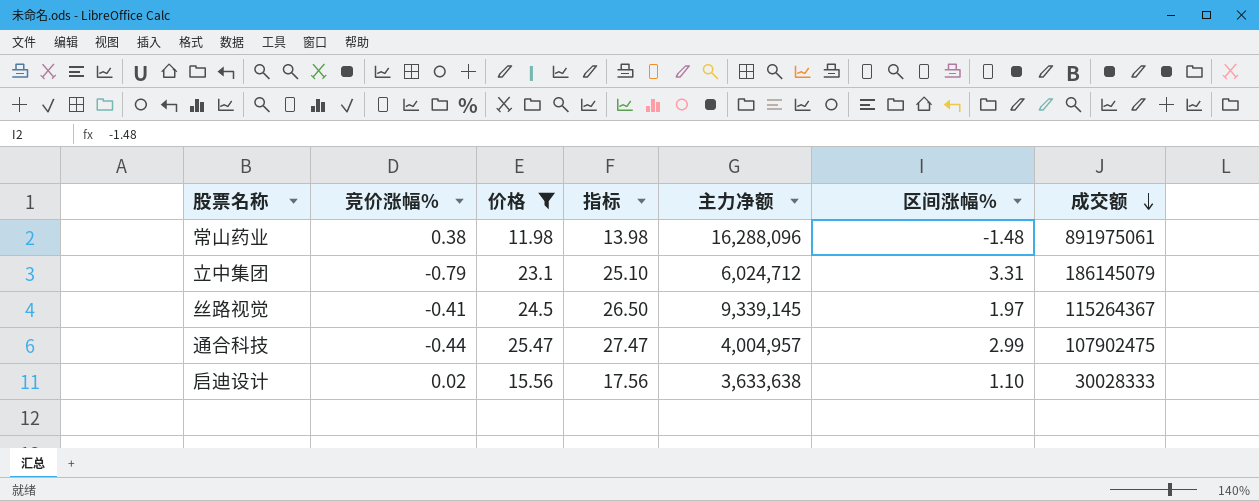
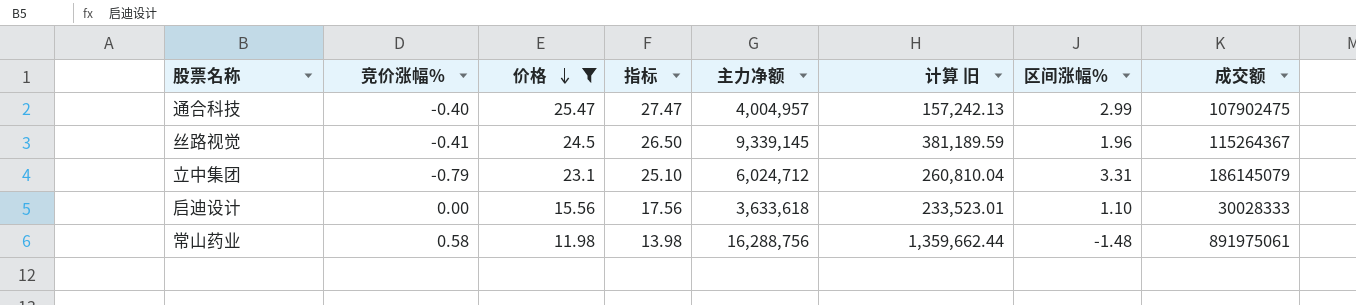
row order: 成交额 descending -> 价格 descending
column 计算 旧 | formula: none -> [主力净额] / [价格]
通合科技 | 竞价涨幅%: -0.44 -> -0.40
丝路视觉 | 区间涨幅%: 1.97 -> 1.96
启迪设计 | 竞价涨幅%: 0.02 -> 0.00
启迪设计 | 主力净额: 3,633,638 -> 3,633,618
常山药业 | 竞价涨幅%: 0.38 -> 0.58
常山药业 | 主力净额: 16,288,096 -> 16,288,756

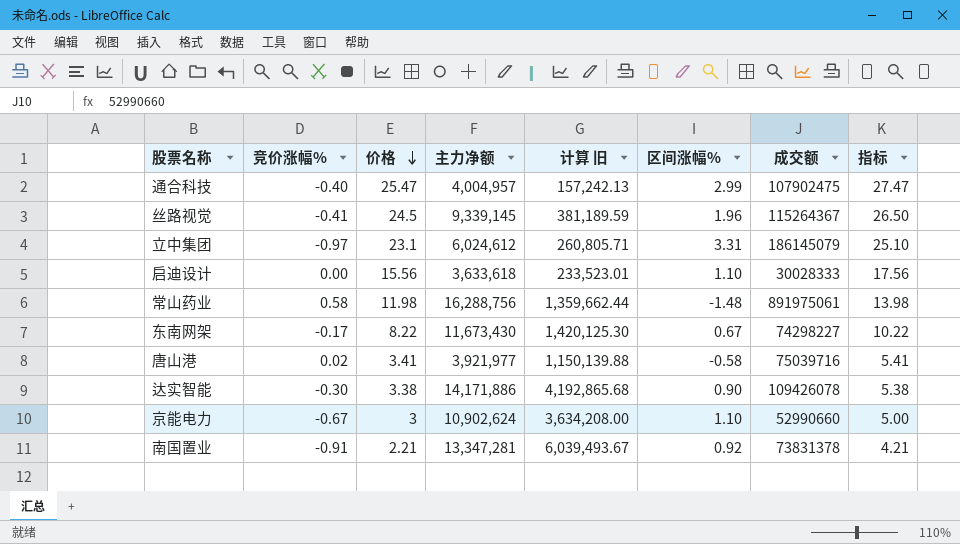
filter: 价格 >= 11.98 -> none
column 指标 | position: 4 -> 8
立中集团 | 竞价涨幅%: -0.79 -> -0.97
立中集团 | 主力净额: 6,024,712 -> 6,024,612
立中集团 | 计算 旧: 260,810.04 -> 260,805.71

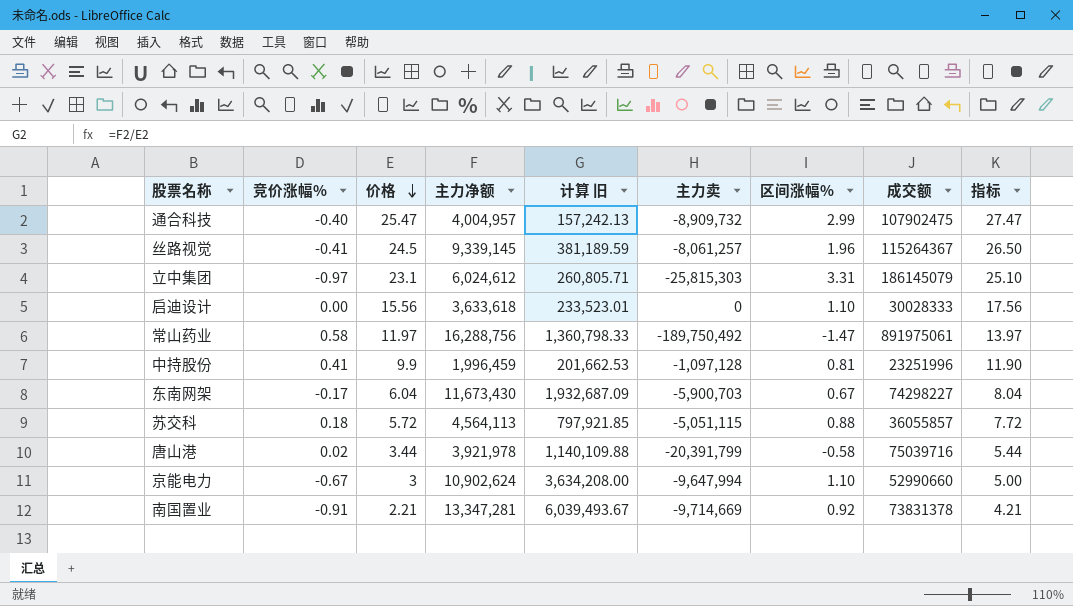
column 主力卖 | position: none -> 6
row 达实智能: -0.30 | 3.38 | 14,171,886 | 4,192,865.68 | 0.90 | 109426078 | 5.38 -> none
常山药业 | 价格: 11.98 -> 11.97
常山药业 | 计算 旧: 1,359,662.44 -> 1,360,798.33
常山药业 | 区间涨幅%: -1.48 -> -1.47
常山药业 | 指标: 13.98 -> 13.97
row 中持股份: none -> 0.41 | 9.9 | 1,996,459 | 201,662.53 | -1,097,128 | 0.81 | 23251996 | 11.90
东南网架 | 价格: 8.22 -> 6.04
东南网架 | 计算 旧: 1,420,125.30 -> 1,932,687.09
东南网架 | 指标: 10.22 -> 8.04
row 苏交科: none -> 0.18 | 5.72 | 4,564,113 | 797,921.85 | -5,051,115 | 0.88 | 36055857 | 7.72
唐山港 | 价格: 3.41 -> 3.44
唐山港 | 主力净额: 3,921,977 -> 3,921,978
唐山港 | 计算 旧: 1,150,139.88 -> 1,140,109.88
唐山港 | 指标: 5.41 -> 5.44

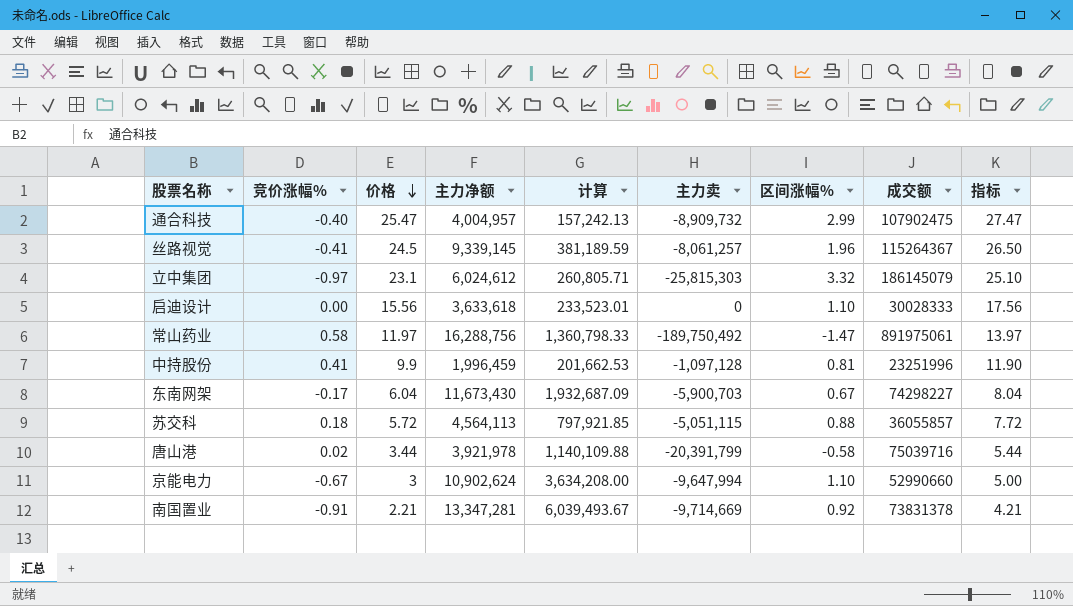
column name: 计算 旧 -> 计算
立中集团 | 区间涨幅%: 3.31 -> 3.32

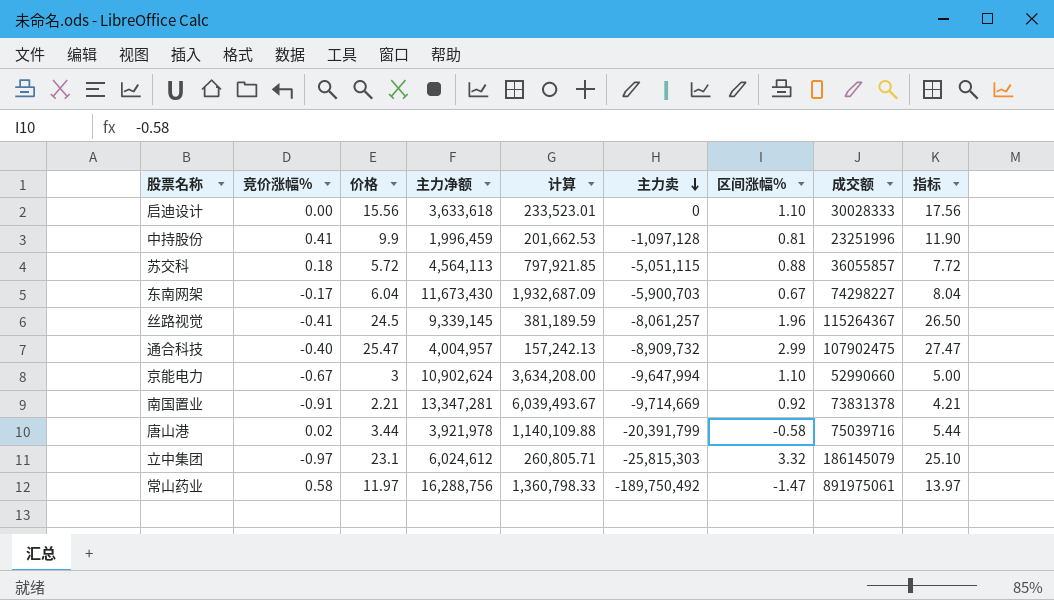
row order: 价格 descending -> 主力卖 descending

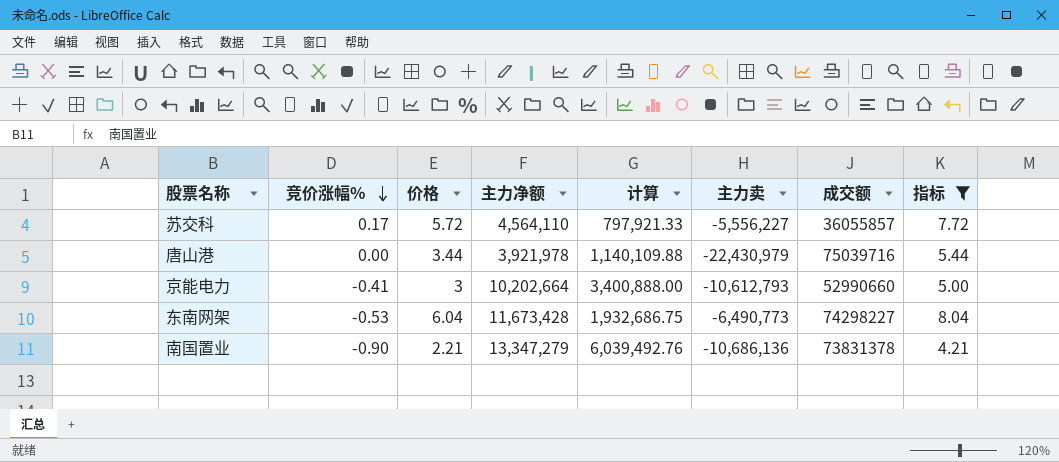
filter: none -> 指标 <= 8.04
row order: 主力卖 descending -> 竞价涨幅% descending
column 区间涨幅% | position: 7 -> none
苏交科 | 竞价涨幅%: 0.18 -> 0.17
苏交科 | 主力净额: 4,564,113 -> 4,564,110
苏交科 | 计算: 797,921.85 -> 797,921.33
苏交科 | 主力卖: -5,051,115 -> -5,556,227
唐山港 | 竞价涨幅%: 0.02 -> 0.00
唐山港 | 主力卖: -20,391,799 -> -22,430,979
京能电力 | 竞价涨幅%: -0.67 -> -0.41
京能电力 | 主力净额: 10,902,624 -> 10,202,664
京能电力 | 计算: 3,634,208.00 -> 3,400,888.00
京能电力 | 主力卖: -9,647,994 -> -10,612,793
东南网架 | 竞价涨幅%: -0.17 -> -0.53
东南网架 | 主力净额: 11,673,430 -> 11,673,428
东南网架 | 计算: 1,932,687.09 -> 1,932,686.75
东南网架 | 主力卖: -5,900,703 -> -6,490,773
南国置业 | 竞价涨幅%: -0.91 -> -0.90
南国置业 | 主力净额: 13,347,281 -> 13,347,279
南国置业 | 计算: 6,039,493.67 -> 6,039,492.76
南国置业 | 主力卖: -9,714,669 -> -10,686,136

